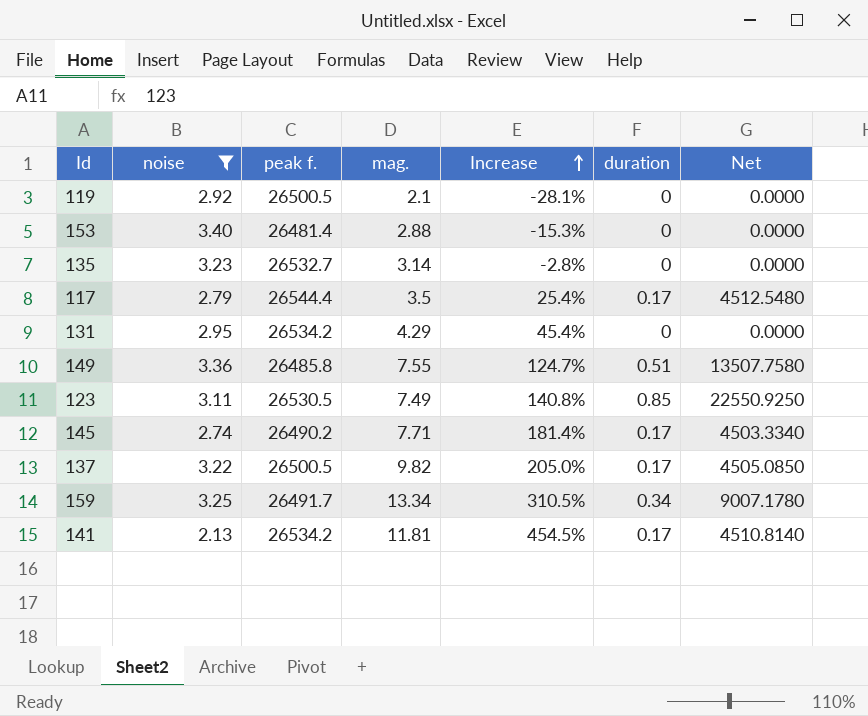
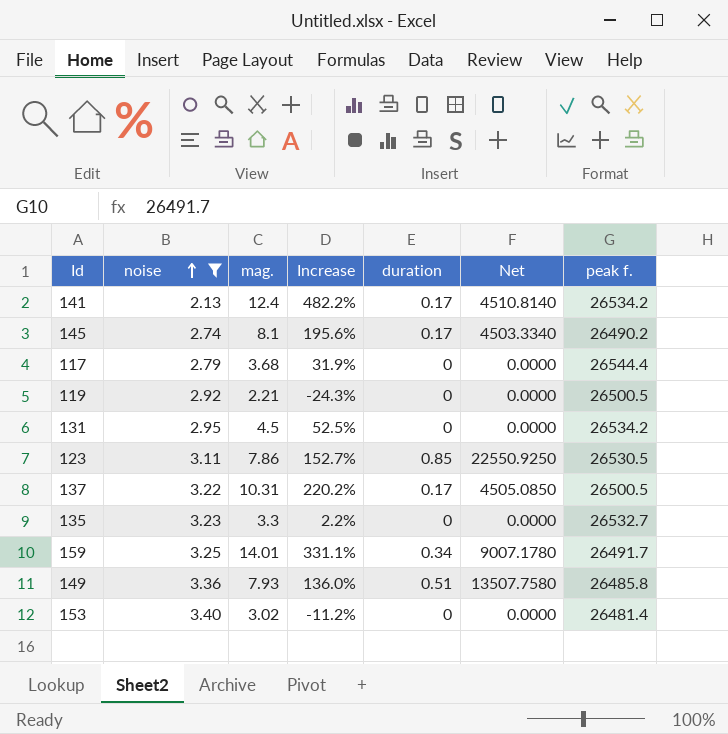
row order: Increase ascending -> noise ascending
column peak f. | position: 3 -> 7
141 | mag.: 11.81 -> 12.4
141 | Increase: 454.5% -> 482.2%
145 | mag.: 7.71 -> 8.1
145 | Increase: 181.4% -> 195.6%
117 | mag.: 3.5 -> 3.68
117 | Increase: 25.4% -> 31.9%
117 | duration: 0.17 -> 0
117 | Net: 4512.5480 -> 0.0000
119 | mag.: 2.1 -> 2.21
119 | Increase: -28.1% -> -24.3%
131 | mag.: 4.29 -> 4.5
131 | Increase: 45.4% -> 52.5%
123 | mag.: 7.49 -> 7.86
123 | Increase: 140.8% -> 152.7%
137 | mag.: 9.82 -> 10.31
137 | Increase: 205.0% -> 220.2%
135 | mag.: 3.14 -> 3.3
135 | Increase: -2.8% -> 2.2%
159 | mag.: 13.34 -> 14.01
159 | Increase: 310.5% -> 331.1%
149 | mag.: 7.55 -> 7.93
149 | Increase: 124.7% -> 136.0%
153 | mag.: 2.88 -> 3.02
153 | Increase: -15.3% -> -11.2%

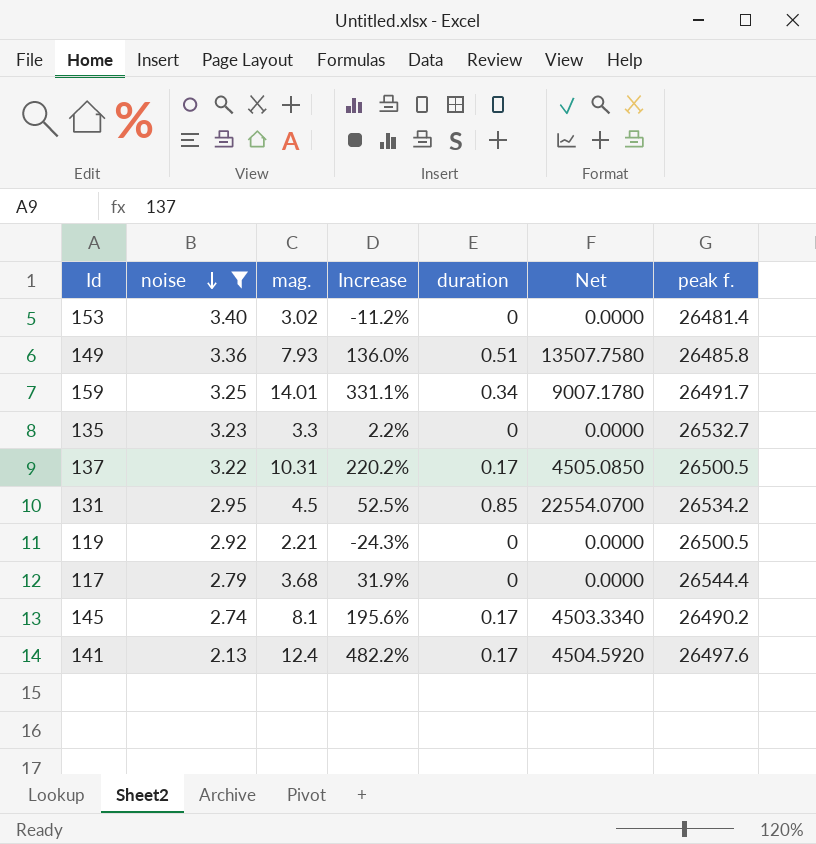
row order: noise ascending -> noise descending
row 123: 3.11 | 7.86 | 152.7% | 0.85 | 22550.9250 | 26530.5 -> none
131 | duration: 0 -> 0.85
131 | Net: 0.0000 -> 22554.0700
141 | Net: 4510.8140 -> 4504.5920
141 | peak f.: 26534.2 -> 26497.6

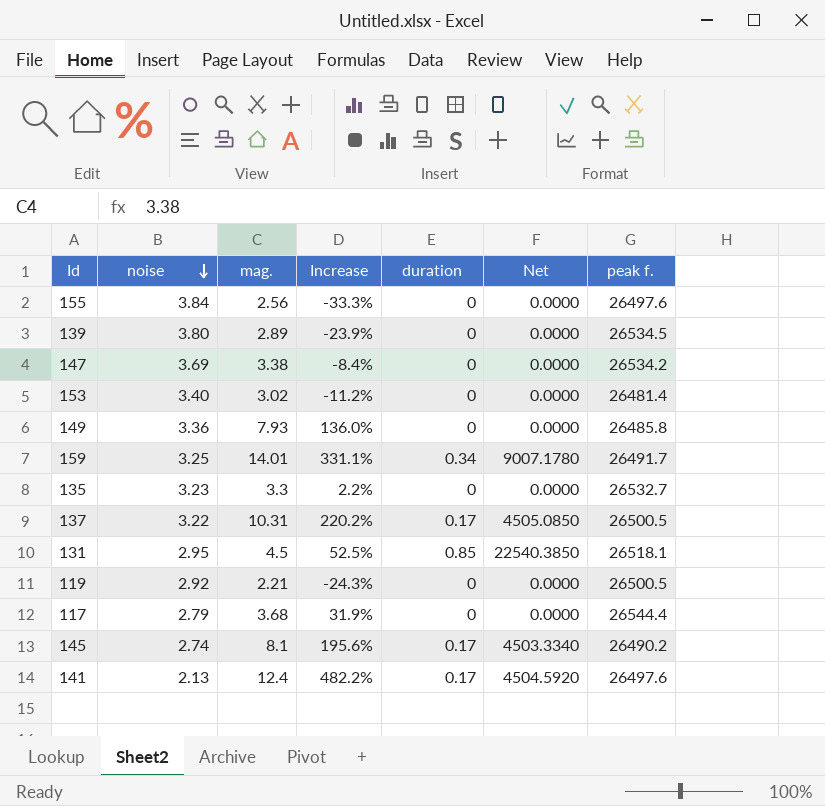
filter: noise <= 3.40 -> none
149 | duration: 0.51 -> 0
149 | Net: 13507.7580 -> 0.0000
131 | Net: 22554.0700 -> 22540.3850
131 | peak f.: 26534.2 -> 26518.1

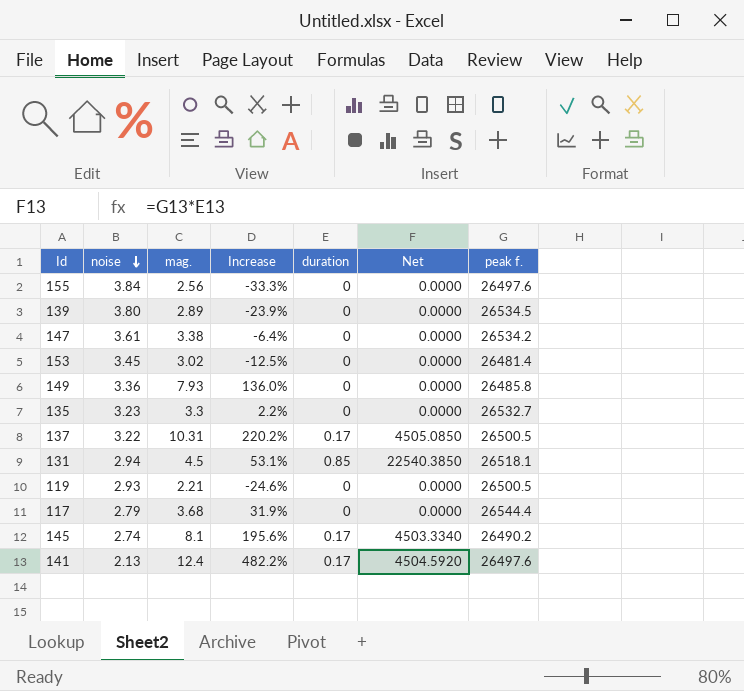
row 159: 3.25 | 14.01 | 331.1% | 0.34 | 9007.1780 | 26491.7 -> none
147 | noise: 3.69 -> 3.61
147 | Increase: -8.4% -> -6.4%
153 | noise: 3.40 -> 3.45
153 | Increase: -11.2% -> -12.5%
131 | noise: 2.95 -> 2.94
131 | Increase: 52.5% -> 53.1%
119 | noise: 2.92 -> 2.93
119 | Increase: -24.3% -> -24.6%

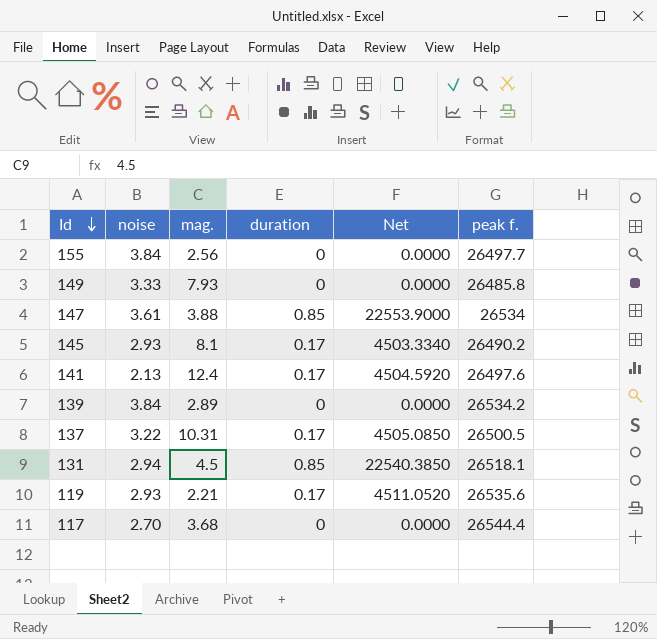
row order: noise descending -> Id descending
column Increase | formula: ([mag.] - [noise]) / [noise] -> none
row 153: 3.45 | 3.02 | -12.5% | 0 | 0.0000 | 26481.4 -> none
row 135: 3.23 | 3.3 | 2.2% | 0 | 0.0000 | 26532.7 -> none
155 | peak f.: 26497.6 -> 26497.7
149 | noise: 3.36 -> 3.33
147 | mag.: 3.38 -> 3.88
147 | duration: 0 -> 0.85
147 | Net: 0.0000 -> 22553.9000
147 | peak f.: 26534.2 -> 26534
145 | noise: 2.74 -> 2.93
139 | noise: 3.80 -> 3.84
139 | peak f.: 26534.5 -> 26534.2
119 | duration: 0 -> 0.17
119 | Net: 0.0000 -> 4511.0520
119 | peak f.: 26500.5 -> 26535.6
117 | noise: 2.79 -> 2.70

